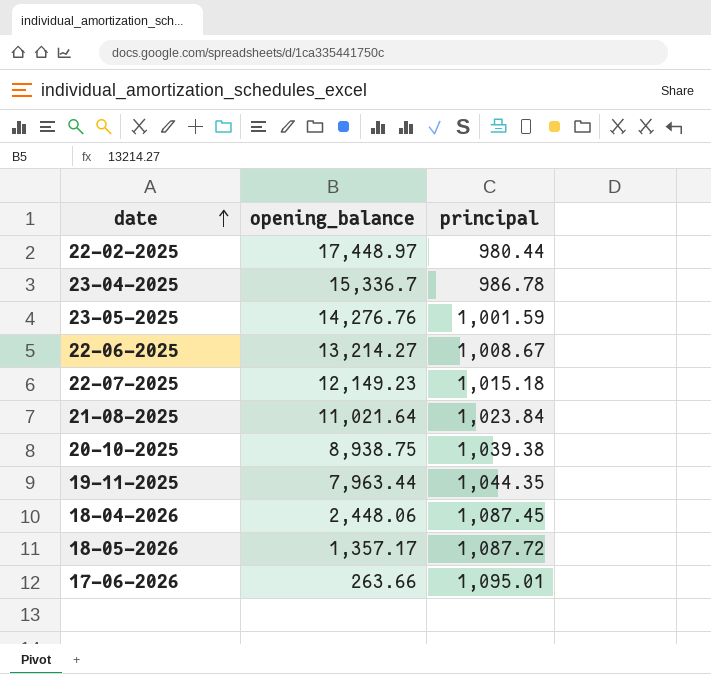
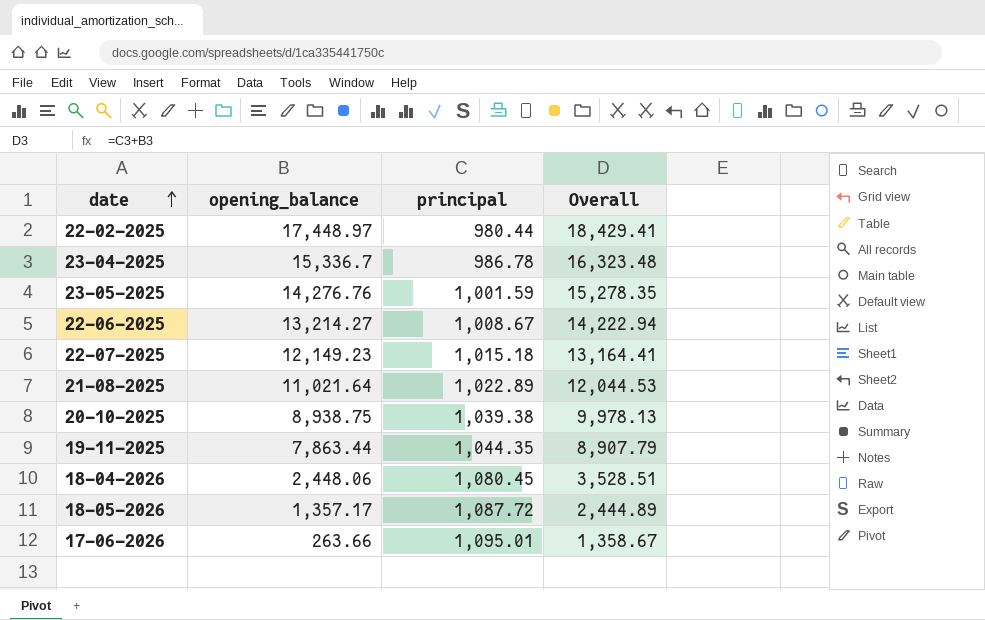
column Overall | formula: none -> [opening_balance] + [principal]
21-08-2025 | principal: 1,023.84 -> 1,022.89
19-11-2025 | opening_balance: 7,963.44 -> 7,863.44
18-04-2026 | principal: 1,087.45 -> 1,080.45

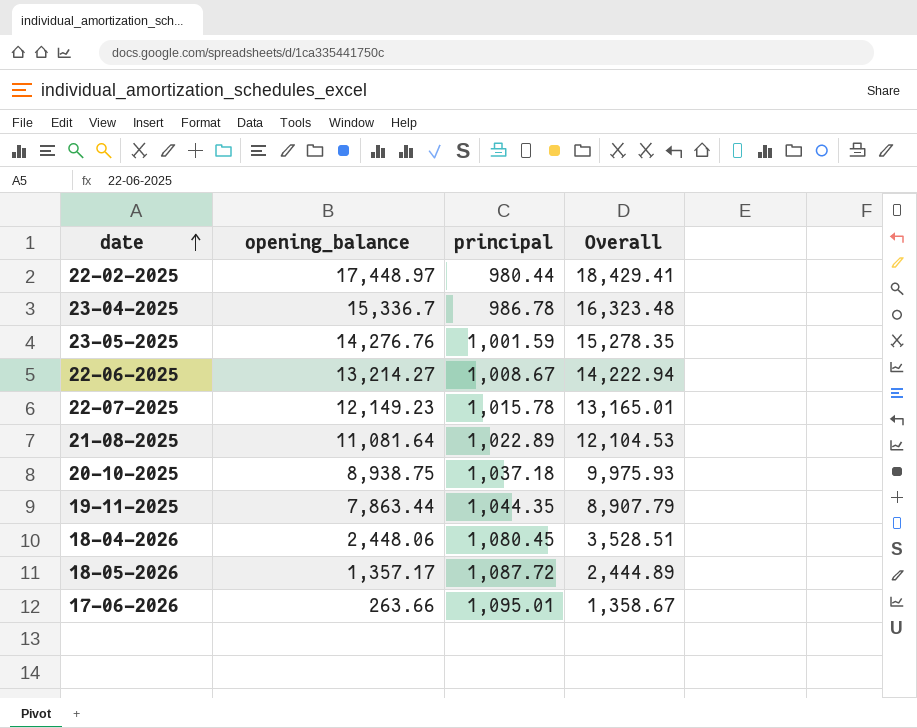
22-07-2025 | principal: 1,015.18 -> 1,015.78
22-07-2025 | Overall: 13,164.41 -> 13,165.01
21-08-2025 | opening_balance: 11,021.64 -> 11,081.64
21-08-2025 | Overall: 12,044.53 -> 12,104.53
20-10-2025 | principal: 1,039.38 -> 1,037.18
20-10-2025 | Overall: 9,978.13 -> 9,975.93

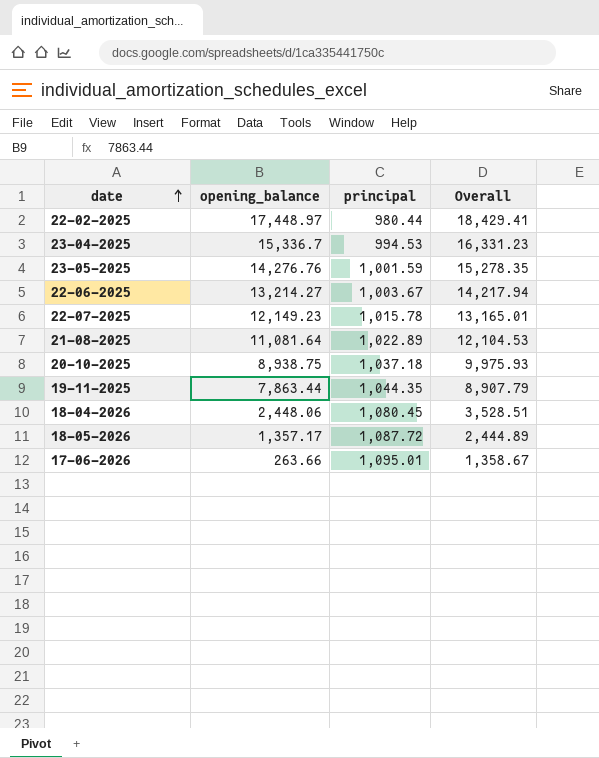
23-04-2025 | principal: 986.78 -> 994.53
23-04-2025 | Overall: 16,323.48 -> 16,331.23
22-06-2025 | principal: 1,008.67 -> 1,003.67
22-06-2025 | Overall: 14,222.94 -> 14,217.94

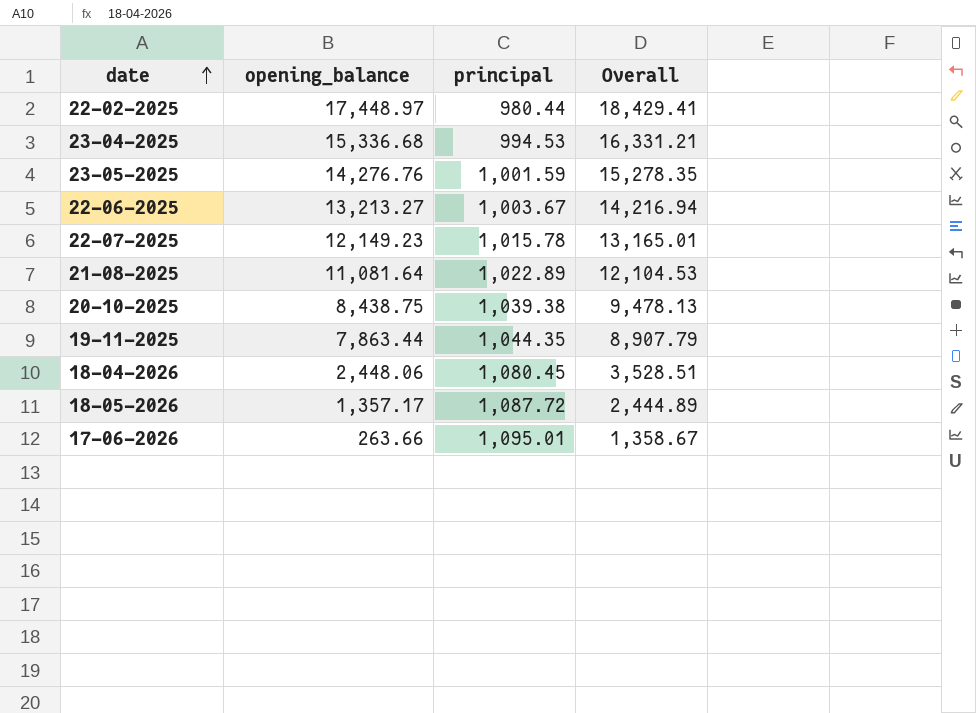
23-04-2025 | opening_balance: 15,336.7 -> 15,336.68
23-04-2025 | Overall: 16,331.23 -> 16,331.21
22-06-2025 | opening_balance: 13,214.27 -> 13,213.27
22-06-2025 | Overall: 14,217.94 -> 14,216.94
20-10-2025 | opening_balance: 8,938.75 -> 8,438.75
20-10-2025 | principal: 1,037.18 -> 1,039.38
20-10-2025 | Overall: 9,975.93 -> 9,478.13

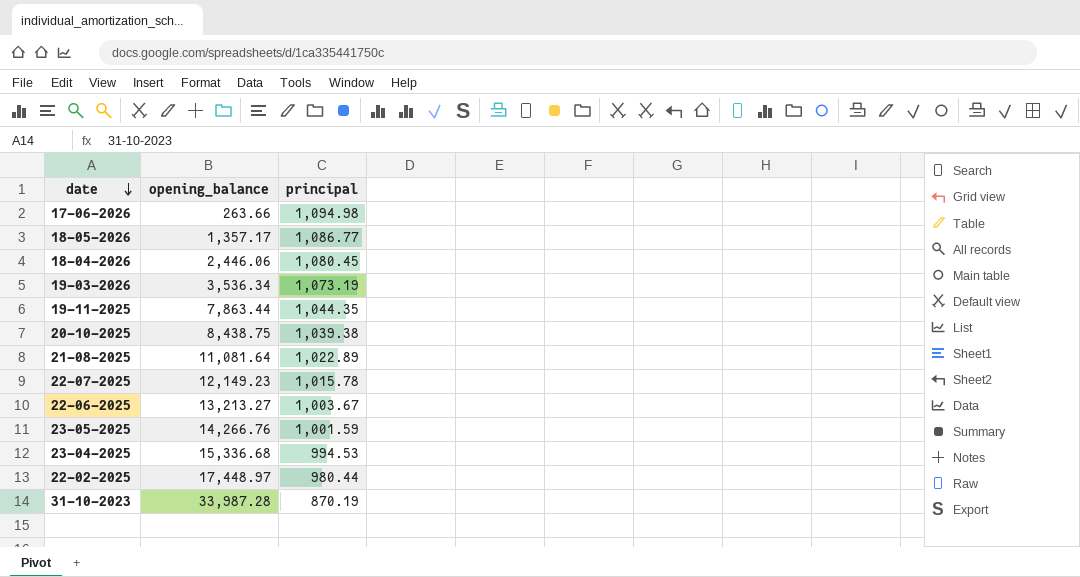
row order: date ascending -> date descending
column Overall | formula: [opening_balance] + [principal] -> none
17-06-2026 | principal: 1,095.01 -> 1,094.98
18-05-2026 | principal: 1,087.72 -> 1,086.77
18-04-2026 | opening_balance: 2,448.06 -> 2,446.06
row 19-03-2026: none -> 3,536.34 | 1,073.19
23-05-2025 | opening_balance: 14,276.76 -> 14,266.76
row 31-10-2023: none -> 33,987.28 | 870.19

